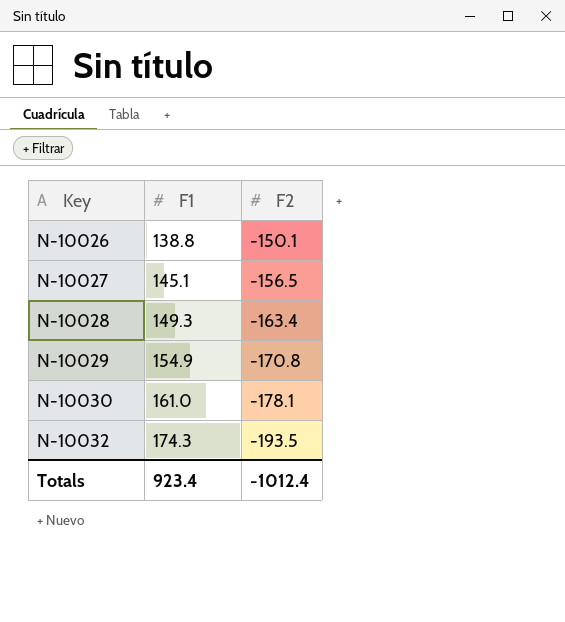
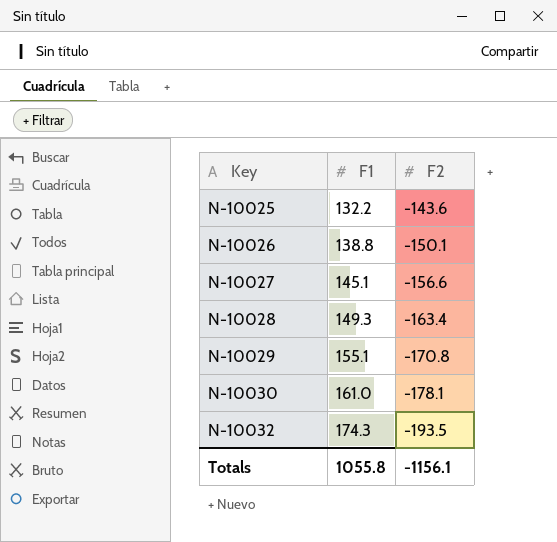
row N-10025: none -> 132.2 | -143.6
N-10027 | F2: -156.5 -> -156.6
N-10029 | F1: 154.9 -> 155.1
Totals | F1: 923.4 -> 1055.8
Totals | F2: -1012.4 -> -1156.1

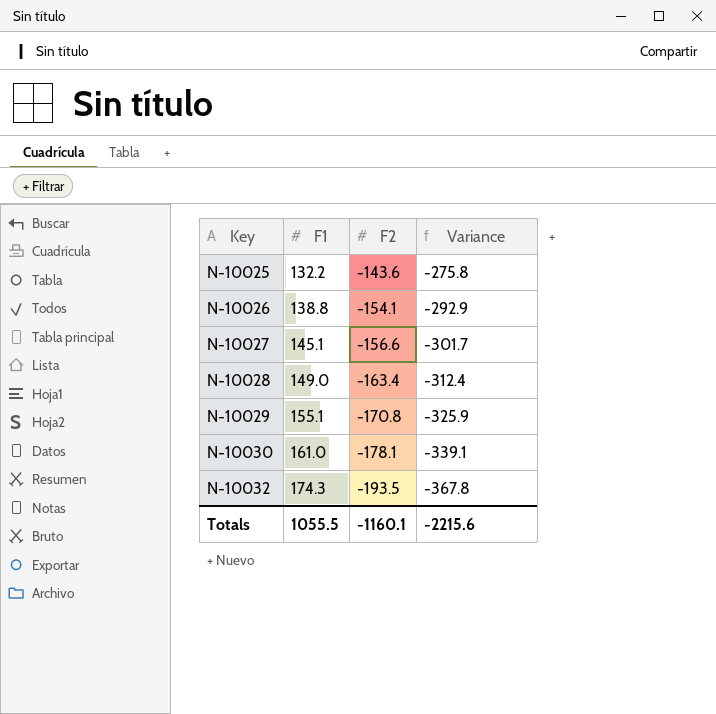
column Variance | formula: none -> [F2] - [F1]
N-10026 | F2: -150.1 -> -154.1
N-10028 | F1: 149.3 -> 149.0
Totals | F1: 1055.8 -> 1055.5
Totals | F2: -1156.1 -> -1160.1

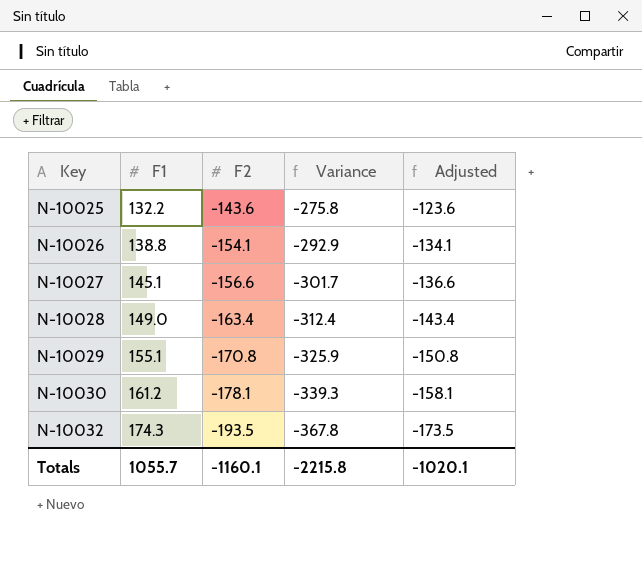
column Adjusted | formula: none -> [F2] + 20
N-10030 | F1: 161.0 -> 161.2
N-10030 | Variance: -339.1 -> -339.3
Totals | F1: 1055.5 -> 1055.7
Totals | Variance: -2215.6 -> -2215.8

